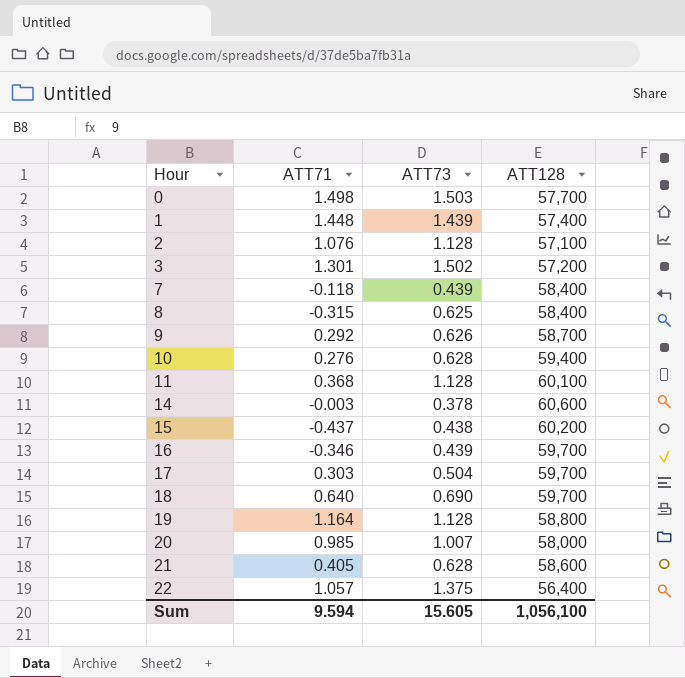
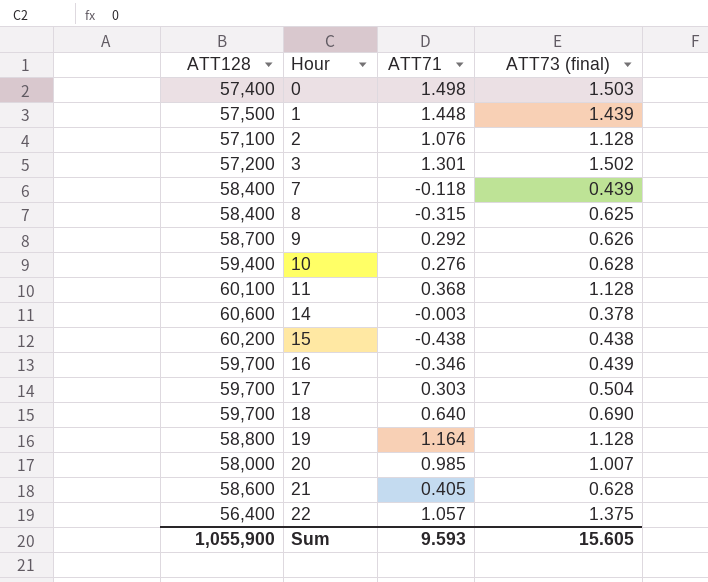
column ATT128 | position: 4 -> 1
column name: ATT73 -> ATT73 (final)
0 | ATT128: 57,700 -> 57,400
1 | ATT128: 57,400 -> 57,500
15 | ATT71: -0.437 -> -0.438
Sum | ATT128: 1,056,100 -> 1,055,900
Sum | ATT71: 9.594 -> 9.593

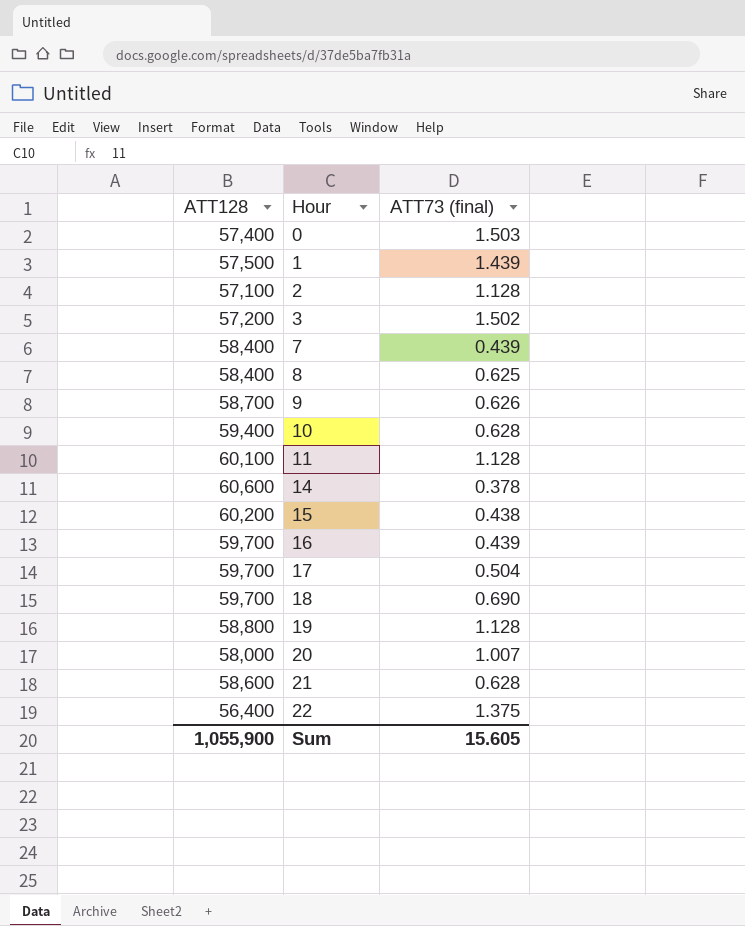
column ATT71 | position: 3 -> none

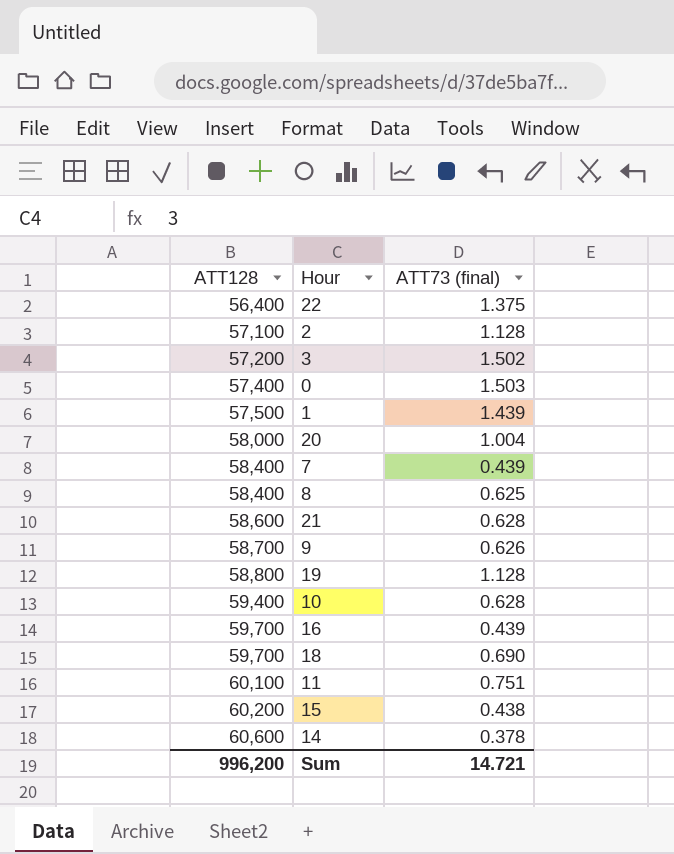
row order: Hour ascending -> ATT128 ascending
row 17: 59,700 | 0.504 -> none
20 | ATT73 (final): 1.007 -> 1.004
11 | ATT73 (final): 1.128 -> 0.751
Sum | ATT128: 1,055,900 -> 996,200
Sum | ATT73 (final): 15.605 -> 14.721

